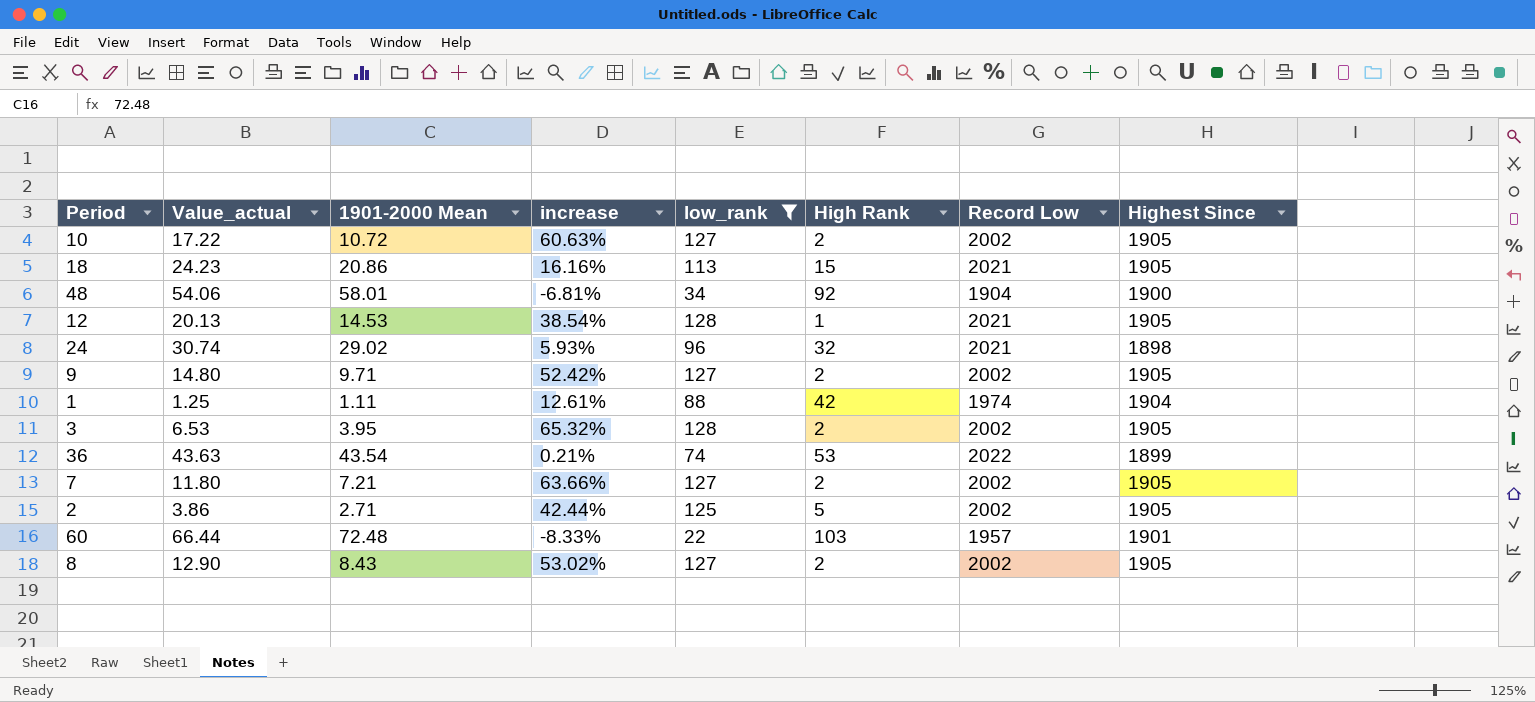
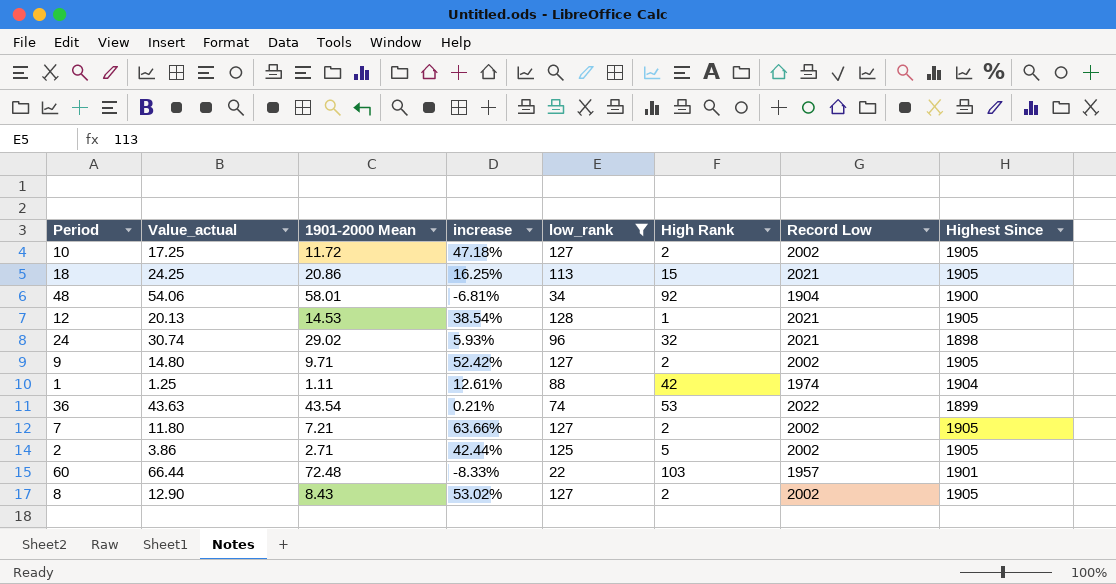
row 3: 6.53 | 3.95 | 65.32% | 128 | 2 | 2002 | 1905 -> none
10 | Value_actual: 17.22 -> 17.25
10 | 1901-2000 Mean: 10.72 -> 11.72
10 | increase: 60.63% -> 47.18%
18 | Value_actual: 24.23 -> 24.25
18 | increase: 16.16% -> 16.25%

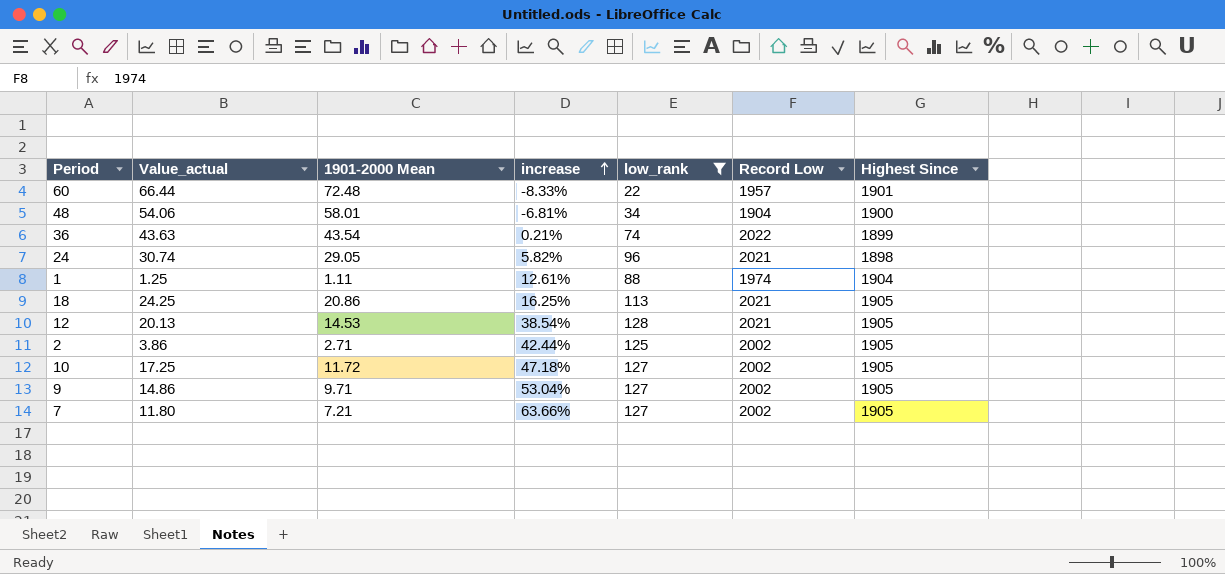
row order: none -> increase ascending
column High Rank | position: 6 -> none
row 8: 12.90 | 8.43 | 53.02% | 127 | 2 | 2002 | 1905 -> none
24 | 1901-2000 Mean: 29.02 -> 29.05
24 | increase: 5.93% -> 5.82%
9 | Value_actual: 14.80 -> 14.86
9 | increase: 52.42% -> 53.04%

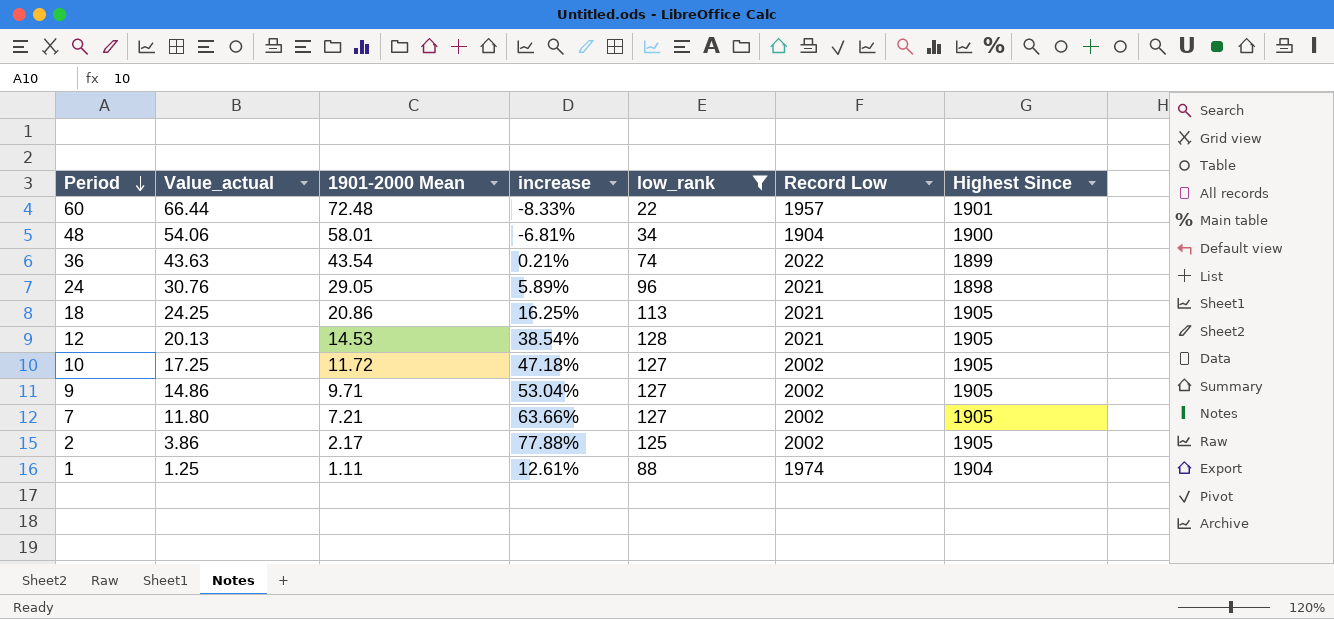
row order: increase ascending -> Period descending
24 | Value_actual: 30.74 -> 30.76
24 | increase: 5.82% -> 5.89%
2 | 1901-2000 Mean: 2.71 -> 2.17
2 | increase: 42.44% -> 77.88%

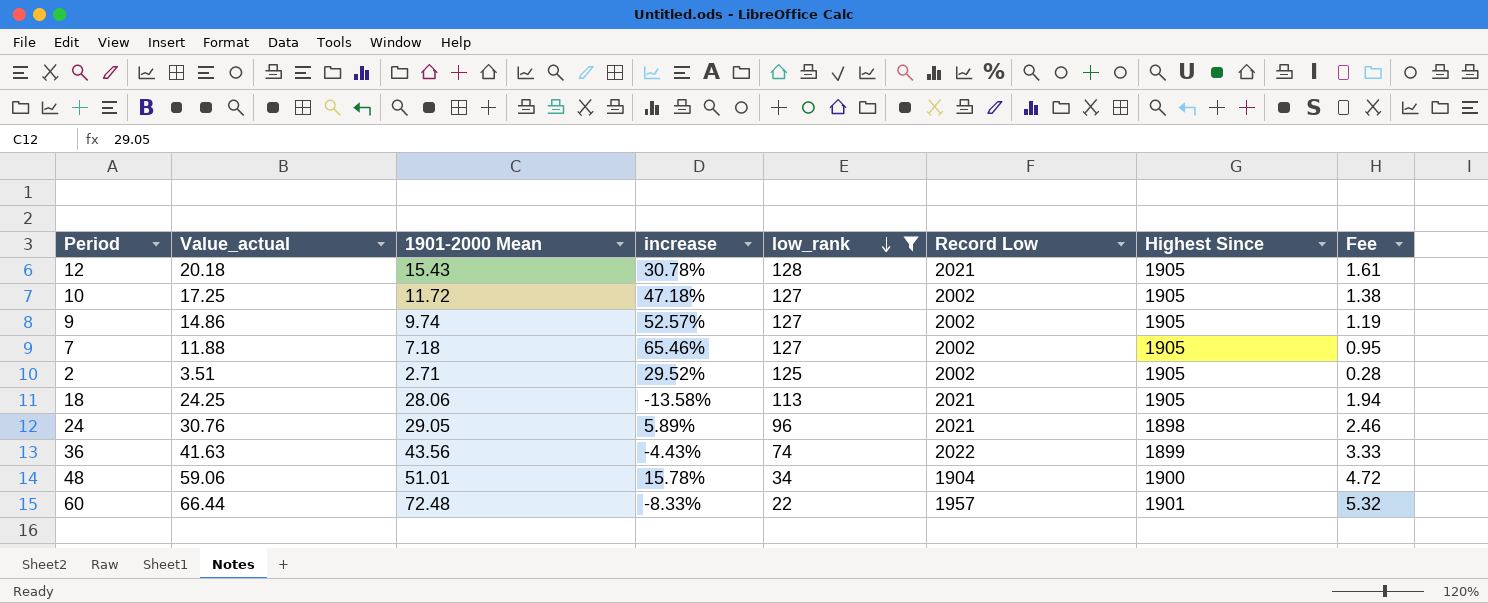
row order: Period descending -> low_rank descending
column Fee | formula: none -> [Value_actual] * 0.08
row 1: 1.25 | 1.11 | 12.61% | 88 | 1974 | 1904 -> none
12 | Value_actual: 20.13 -> 20.18
12 | 1901-2000 Mean: 14.53 -> 15.43
12 | increase: 38.54% -> 30.78%
9 | 1901-2000 Mean: 9.71 -> 9.74
9 | increase: 53.04% -> 52.57%
7 | Value_actual: 11.80 -> 11.88
7 | 1901-2000 Mean: 7.21 -> 7.18
7 | increase: 63.66% -> 65.46%
2 | Value_actual: 3.86 -> 3.51
2 | 1901-2000 Mean: 2.17 -> 2.71
2 | increase: 77.88% -> 29.52%
18 | 1901-2000 Mean: 20.86 -> 28.06
18 | increase: 16.25% -> -13.58%
36 | Value_actual: 43.63 -> 41.63
36 | 1901-2000 Mean: 43.54 -> 43.56
36 | increase: 0.21% -> -4.43%
48 | Value_actual: 54.06 -> 59.06
48 | 1901-2000 Mean: 58.01 -> 51.01
48 | increase: -6.81% -> 15.78%

